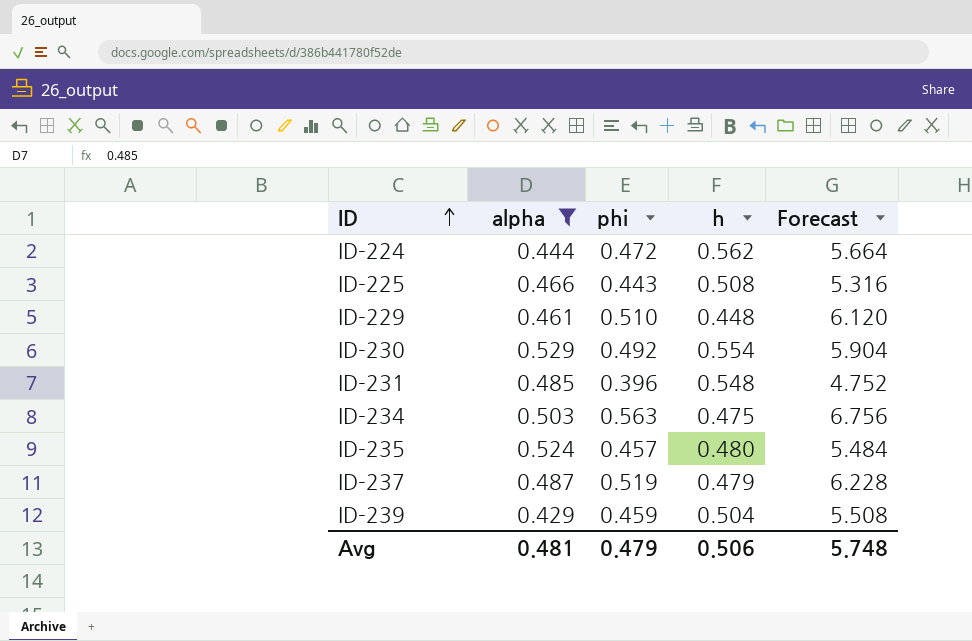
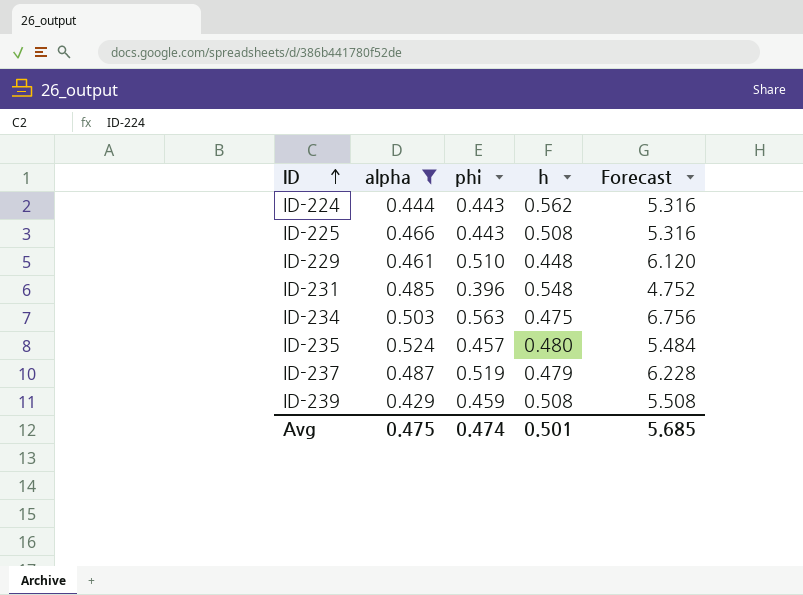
row ID-230: 0.529 | 0.492 | 0.554 | 5.904 -> none
ID-224 | phi: 0.472 -> 0.443
ID-224 | Forecast: 5.664 -> 5.316
ID-239 | h: 0.504 -> 0.508
Avg | alpha: 0.481 -> 0.475
Avg | phi: 0.479 -> 0.474
Avg | h: 0.506 -> 0.501
Avg | Forecast: 5.748 -> 5.685

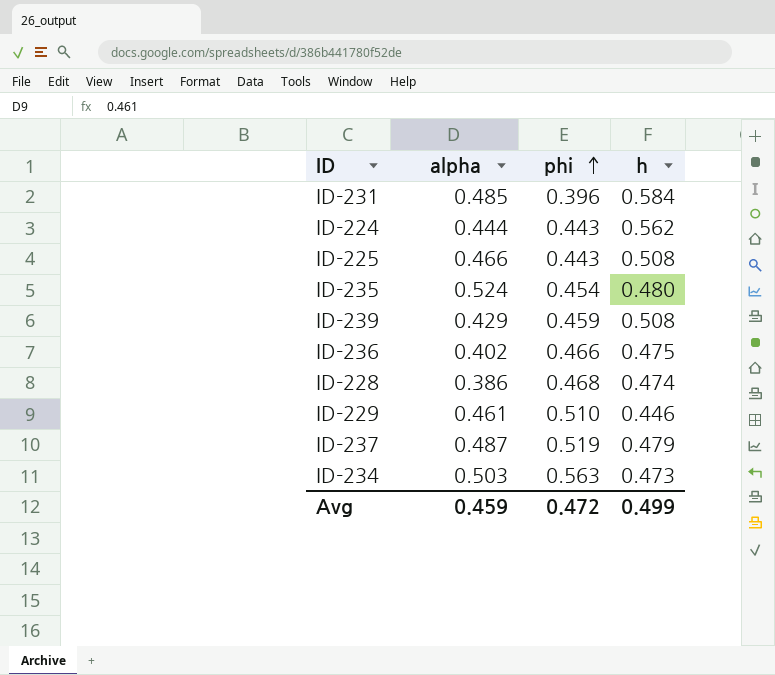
filter: alpha >= 0.429 -> none
row order: ID ascending -> phi ascending
column Forecast | formula: [phi] * 12 -> none
ID-231 | h: 0.548 -> 0.584
ID-235 | phi: 0.457 -> 0.454
ID-229 | h: 0.448 -> 0.446
ID-234 | h: 0.475 -> 0.473
Avg | alpha: 0.475 -> 0.459
Avg | phi: 0.474 -> 0.472
Avg | h: 0.501 -> 0.499

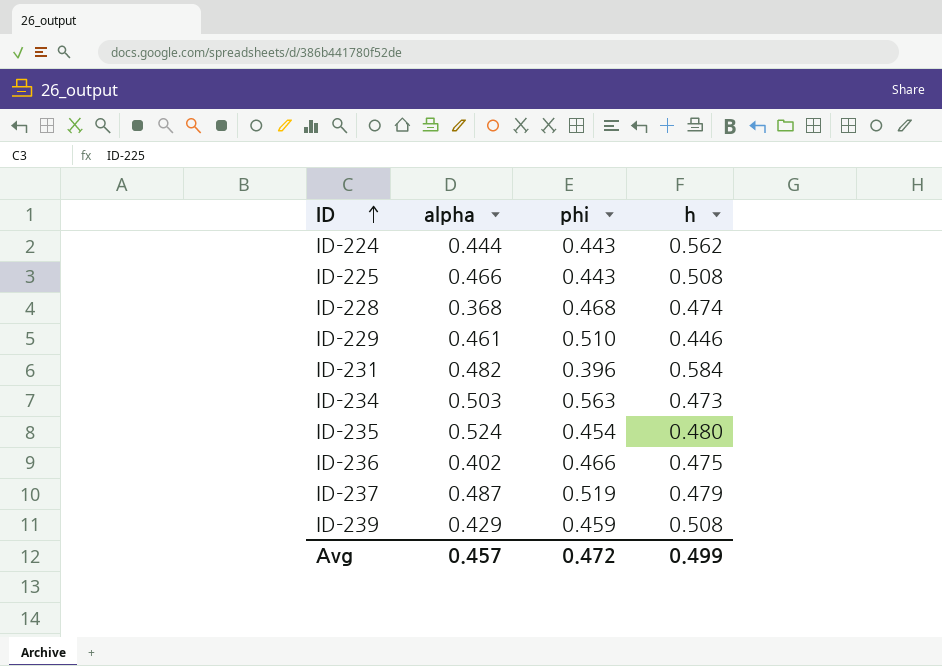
row order: phi ascending -> ID ascending
ID-228 | alpha: 0.386 -> 0.368
ID-231 | alpha: 0.485 -> 0.482
Avg | alpha: 0.459 -> 0.457

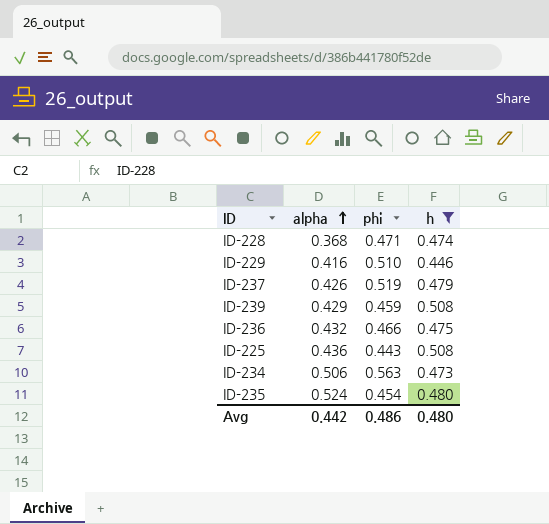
filter: none -> h <= 0.508
row order: ID ascending -> alpha ascending
ID-228 | phi: 0.468 -> 0.471
ID-229 | alpha: 0.461 -> 0.416
ID-237 | alpha: 0.487 -> 0.426
ID-236 | alpha: 0.402 -> 0.432
ID-225 | alpha: 0.466 -> 0.436
ID-234 | alpha: 0.503 -> 0.506
Avg | alpha: 0.457 -> 0.442
Avg | phi: 0.472 -> 0.486
Avg | h: 0.499 -> 0.480

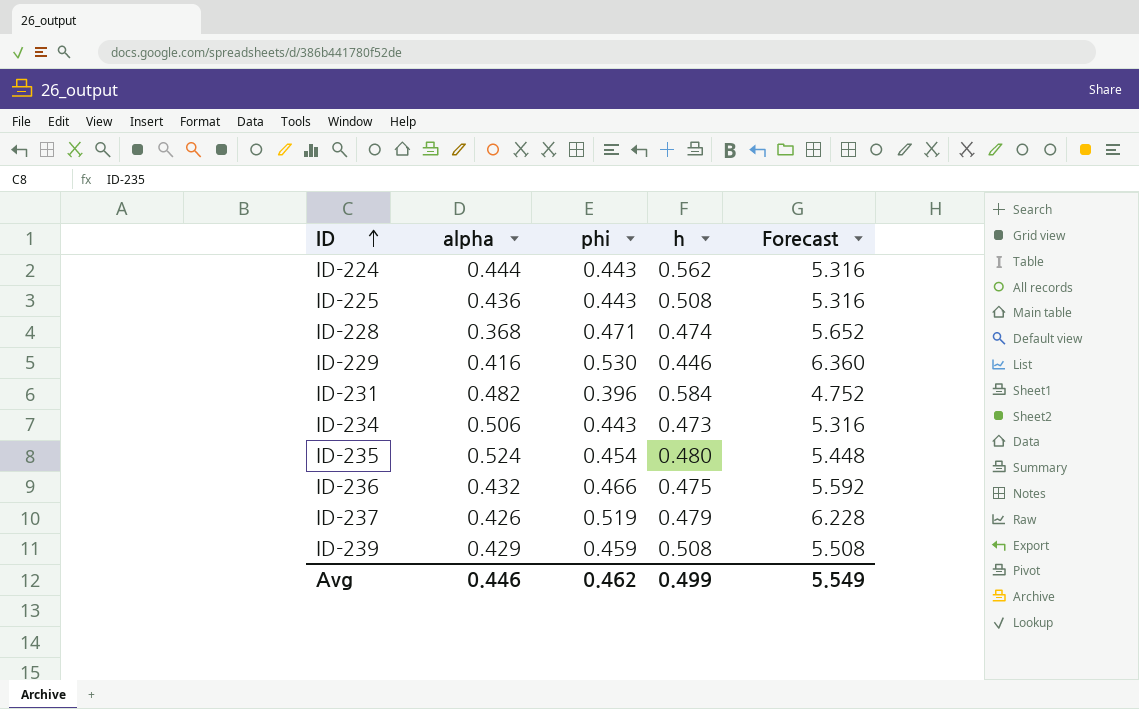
filter: h <= 0.508 -> none
row order: alpha ascending -> ID ascending
column Forecast | formula: none -> [phi] * 12
ID-229 | phi: 0.510 -> 0.530
ID-234 | phi: 0.563 -> 0.443
Avg | alpha: 0.442 -> 0.446
Avg | phi: 0.486 -> 0.462
Avg | h: 0.480 -> 0.499

